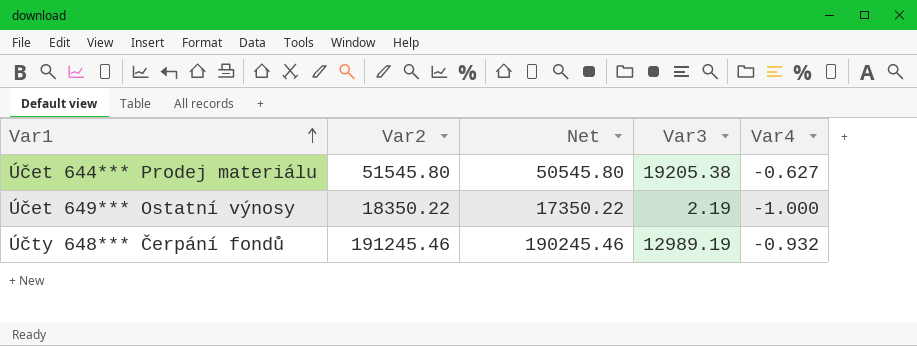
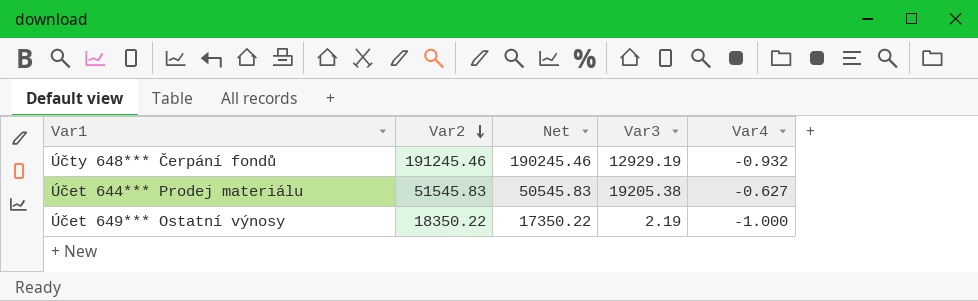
row order: Var1 ascending -> Var2 descending
Účty 648*** Čerpání fondů | Var3: 12989.19 -> 12929.19
Účet 644*** Prodej materiálu | Var2: 51545.80 -> 51545.83
Účet 644*** Prodej materiálu | Net: 50545.80 -> 50545.83

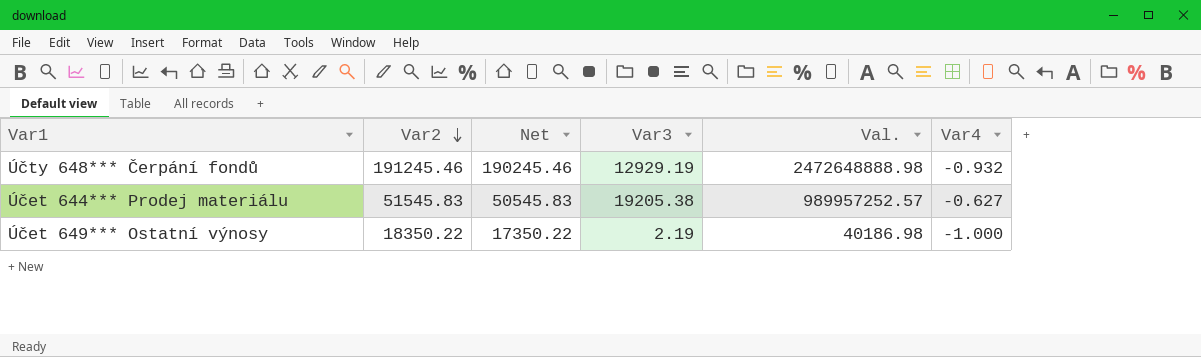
column Val. | formula: none -> [Var2] * [Var3]

